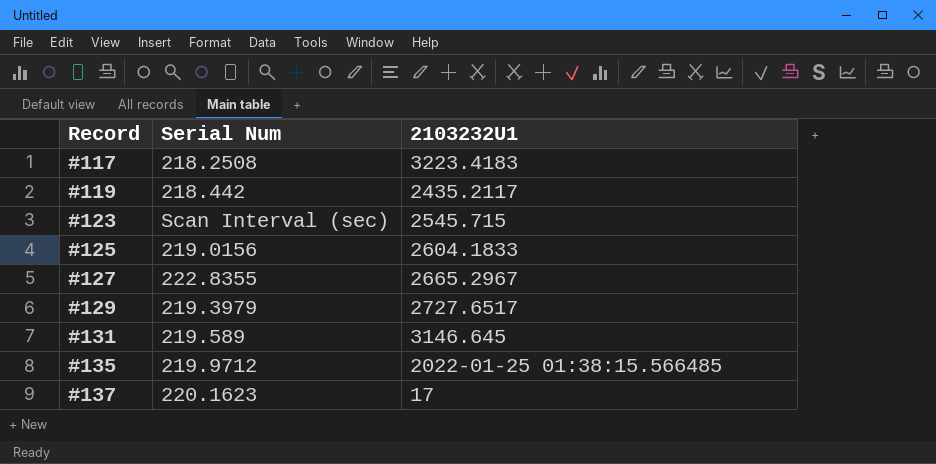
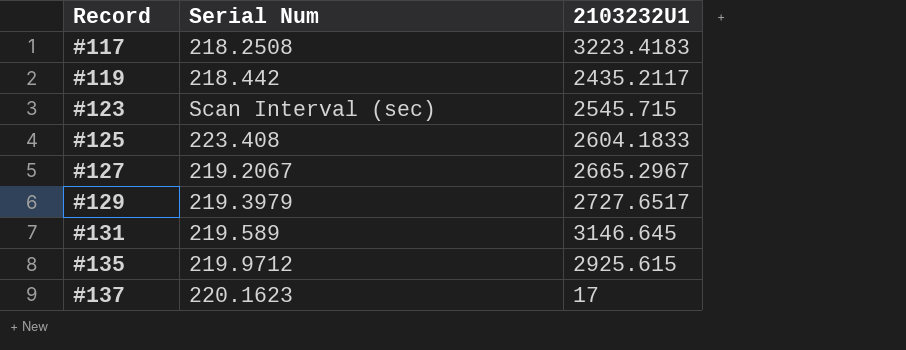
#125 | Serial Num: 219.0156 -> 223.408
#127 | Serial Num: 222.8355 -> 219.2067
#135 | 2103232U1: 2022-01-25 01:38:15.566485 -> 2925.615

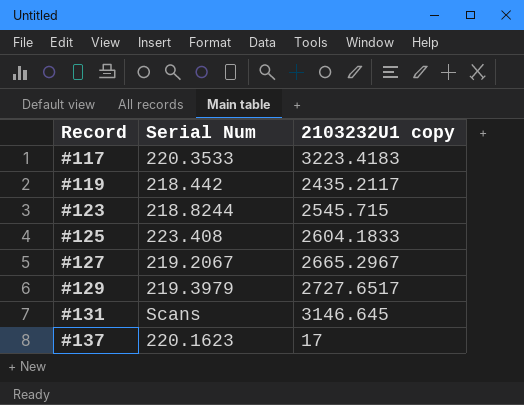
column name: 2103232U1 -> 2103232U1 copy
row #135: 219.9712 | 2925.615 -> none
#117 | Serial Num: 218.2508 -> 220.3533
#123 | Serial Num: Scan Interval (sec) -> 218.8244
#131 | Serial Num: 219.589 -> Scans

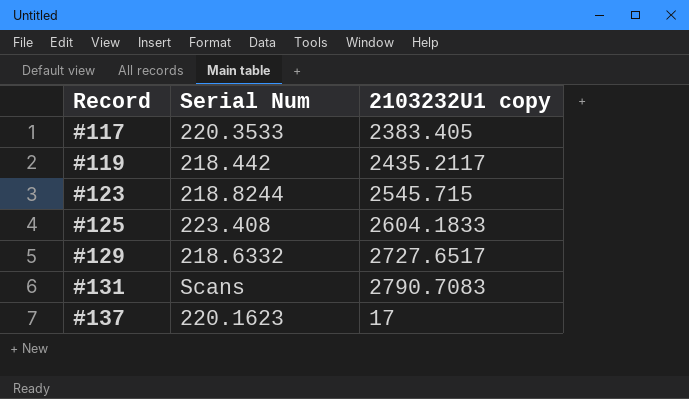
row #127: 219.2067 | 2665.2967 -> none
#117 | 2103232U1 copy: 3223.4183 -> 2383.405
#129 | Serial Num: 219.3979 -> 218.6332
#131 | 2103232U1 copy: 3146.645 -> 2790.7083

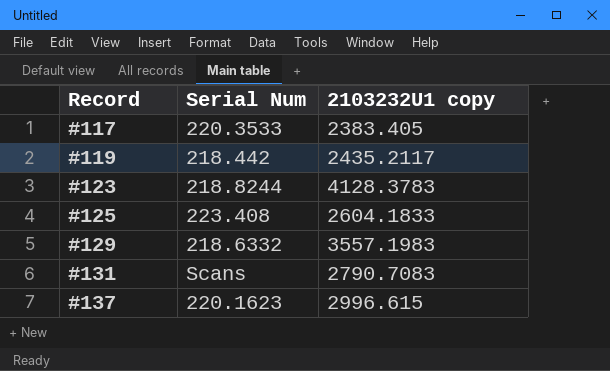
#123 | 2103232U1 copy: 2545.715 -> 4128.3783
#129 | 2103232U1 copy: 2727.6517 -> 3557.1983
#137 | 2103232U1 copy: 17 -> 2996.615

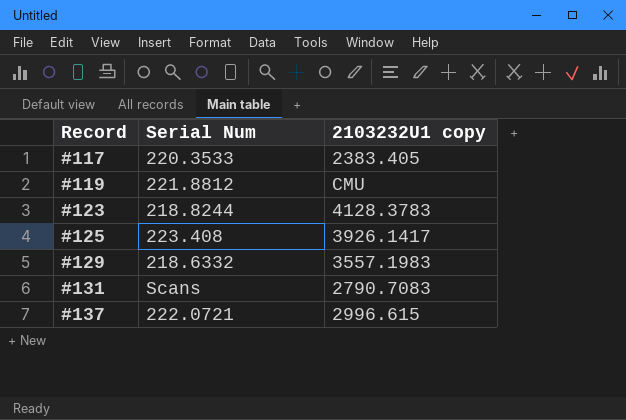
#119 | Serial Num: 218.442 -> 221.8812
#119 | 2103232U1 copy: 2435.2117 -> CMU
#125 | 2103232U1 copy: 2604.1833 -> 3926.1417
#137 | Serial Num: 220.1623 -> 222.0721

